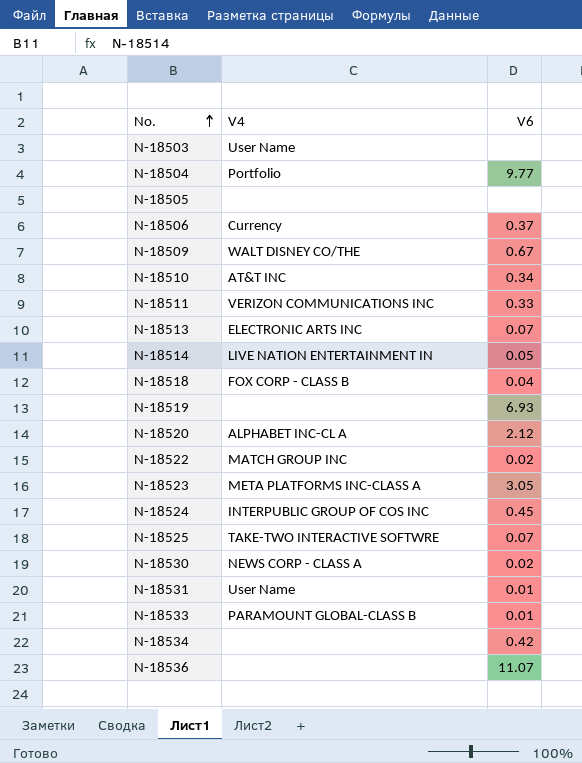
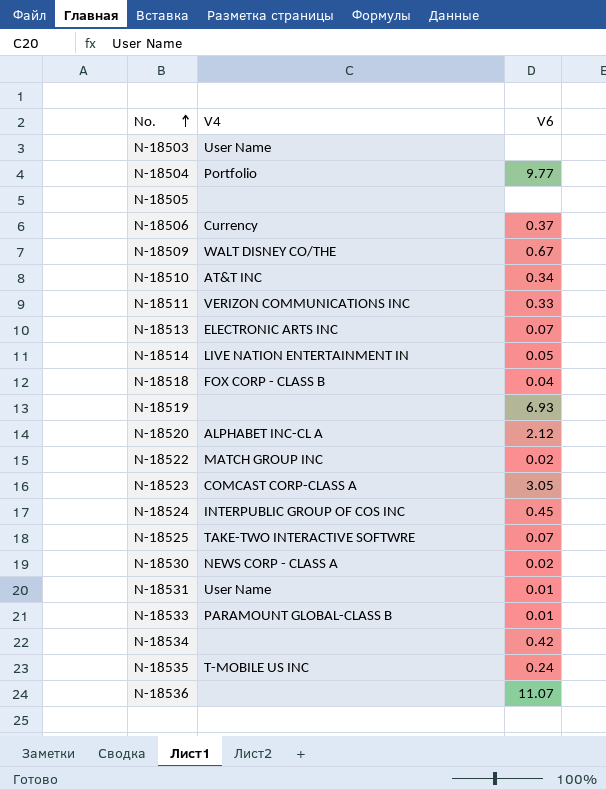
N-18523 | V4: META PLATFORMS INC-CLASS A -> COMCAST CORP-CLASS A
row N-18535: none -> T-MOBILE US INC | 0.24

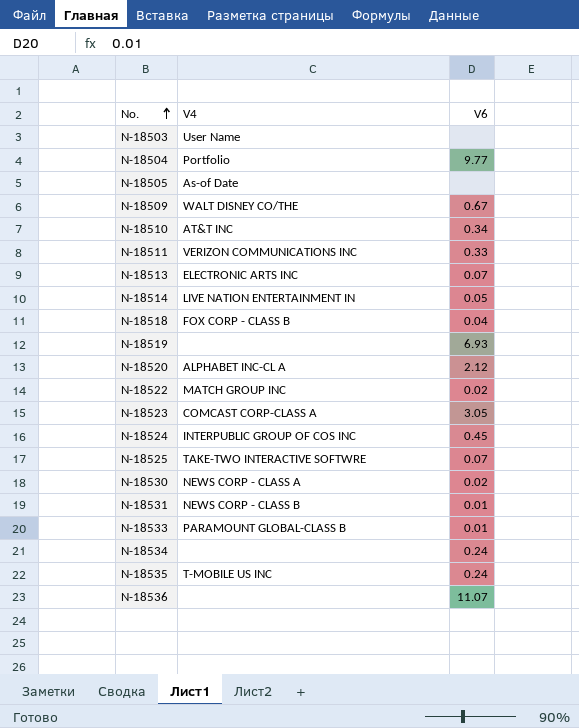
row N-18506: Currency | 0.37 -> none
N-18505 | V4: none -> As-of Date
N-18531 | V4: User Name -> NEWS CORP - CLASS B
N-18534 | V6: 0.42 -> 0.24

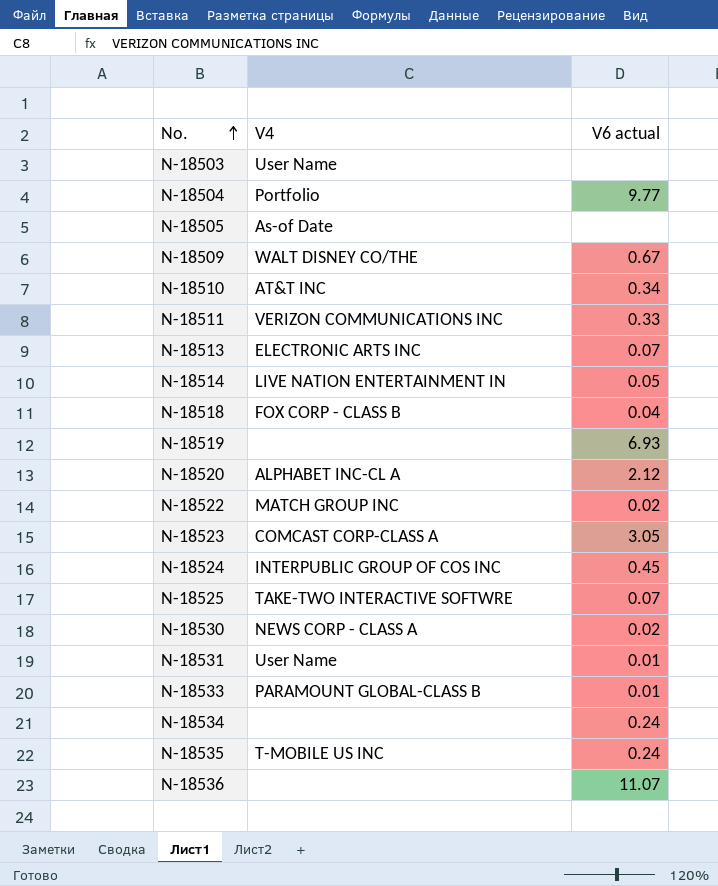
column name: V6 -> V6 actual
N-18531 | V4: NEWS CORP - CLASS B -> User Name

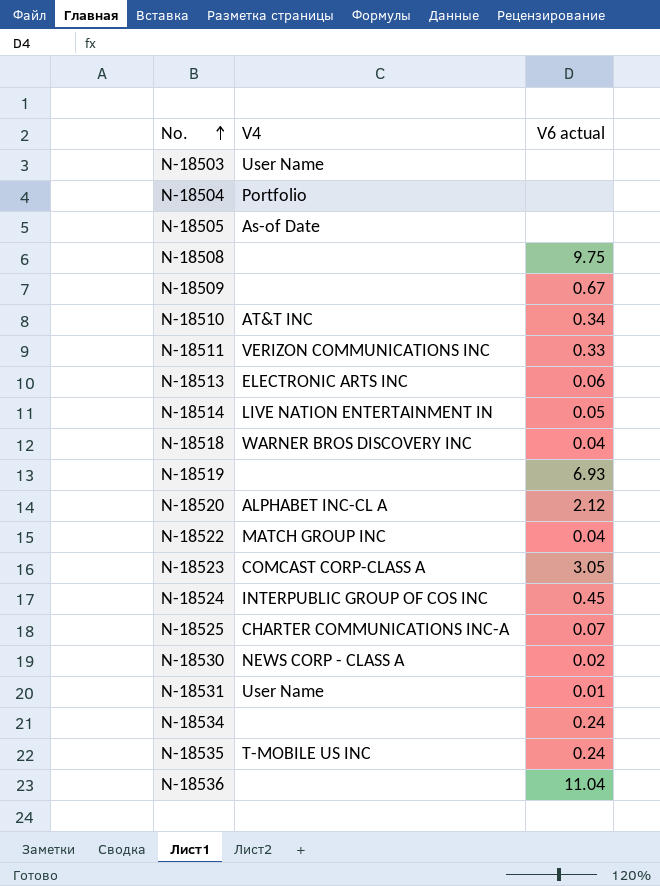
row N-18533: PARAMOUNT GLOBAL-CLASS B | 0.01 -> none
N-18504 | V6 actual: 9.77 -> none
row N-18508: none -> none | 9.75
N-18509 | V4: WALT DISNEY CO/THE -> none
N-18513 | V6 actual: 0.07 -> 0.06
N-18518 | V4: FOX CORP - CLASS B -> WARNER BROS DISCOVERY INC
N-18522 | V6 actual: 0.02 -> 0.04
N-18525 | V4: TAKE-TWO INTERACTIVE SOFTWRE -> CHARTER COMMUNICATIONS INC-A
N-18536 | V6 actual: 11.07 -> 11.04

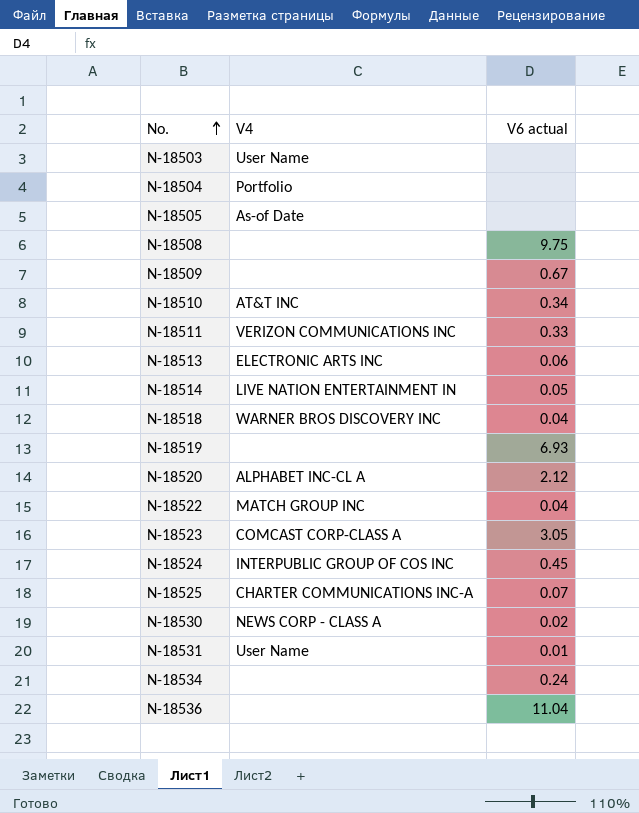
row N-18535: T-MOBILE US INC | 0.24 -> none

